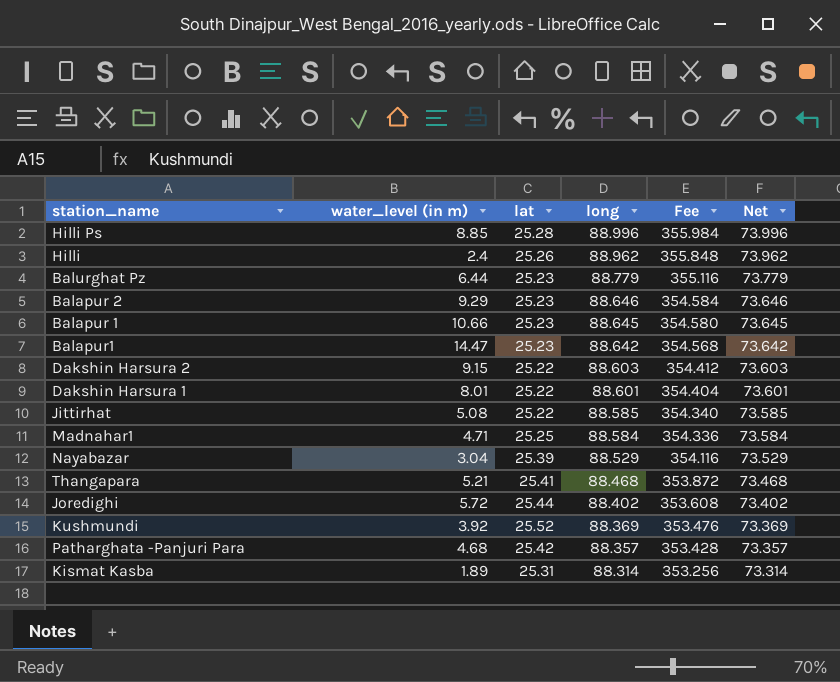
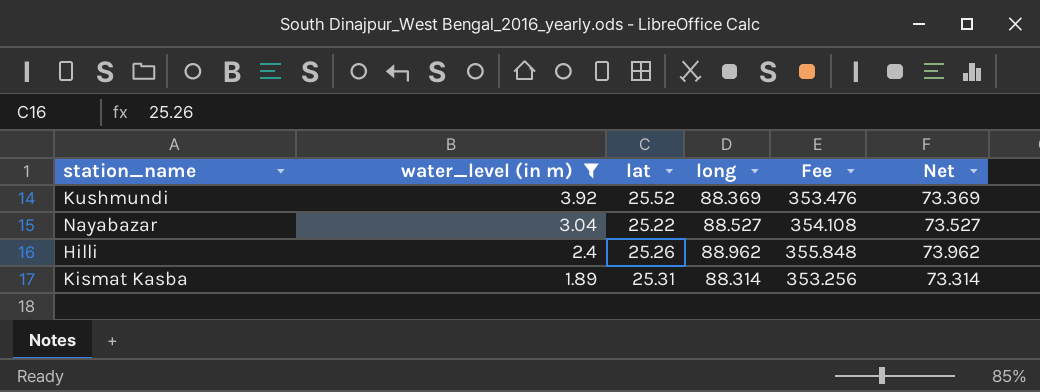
filter: none -> water_level (in m) <= 3.92
row order: long descending -> water_level (in m) descending
Nayabazar | lat: 25.39 -> 25.22
Nayabazar | long: 88.529 -> 88.527
Nayabazar | Fee: 354.116 -> 354.108
Nayabazar | Net: 73.529 -> 73.527

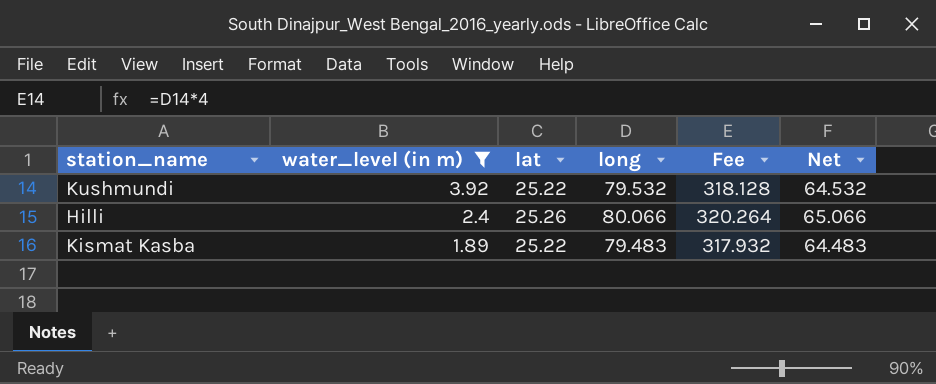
row Nayabazar: 3.04 | 25.22 | 88.527 | 354.108 | 73.527 -> none
Kushmundi | lat: 25.52 -> 25.22
Kushmundi | long: 88.369 -> 79.532
Kushmundi | Fee: 353.476 -> 318.128
Kushmundi | Net: 73.369 -> 64.532
Hilli | long: 88.962 -> 80.066
Hilli | Fee: 355.848 -> 320.264
Hilli | Net: 73.962 -> 65.066
Kismat Kasba | lat: 25.31 -> 25.22
Kismat Kasba | long: 88.314 -> 79.483
Kismat Kasba | Fee: 353.256 -> 317.932
Kismat Kasba | Net: 73.314 -> 64.483

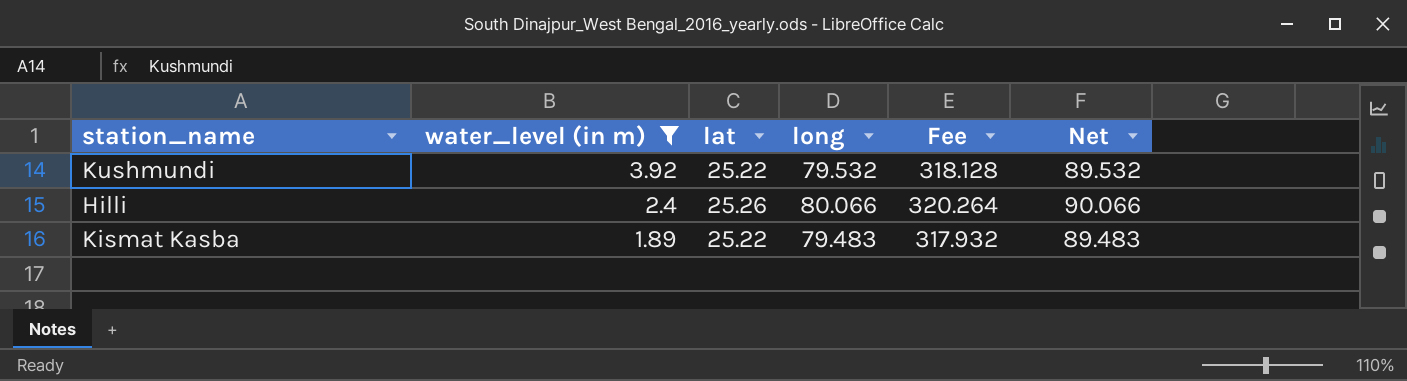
column Net | formula: [long] - 15 -> [long] + 10

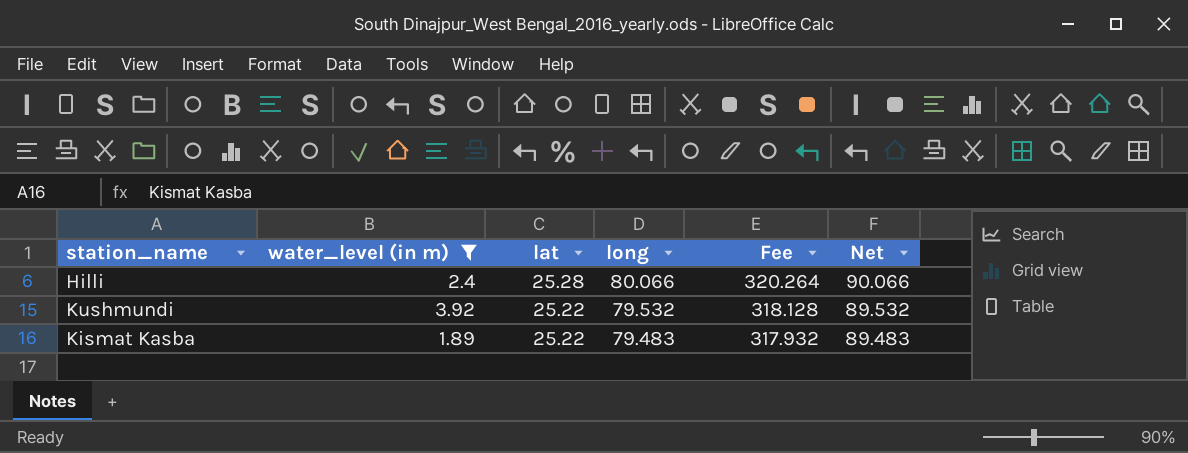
row order: water_level (in m) descending -> lat descending
Hilli | lat: 25.26 -> 25.28

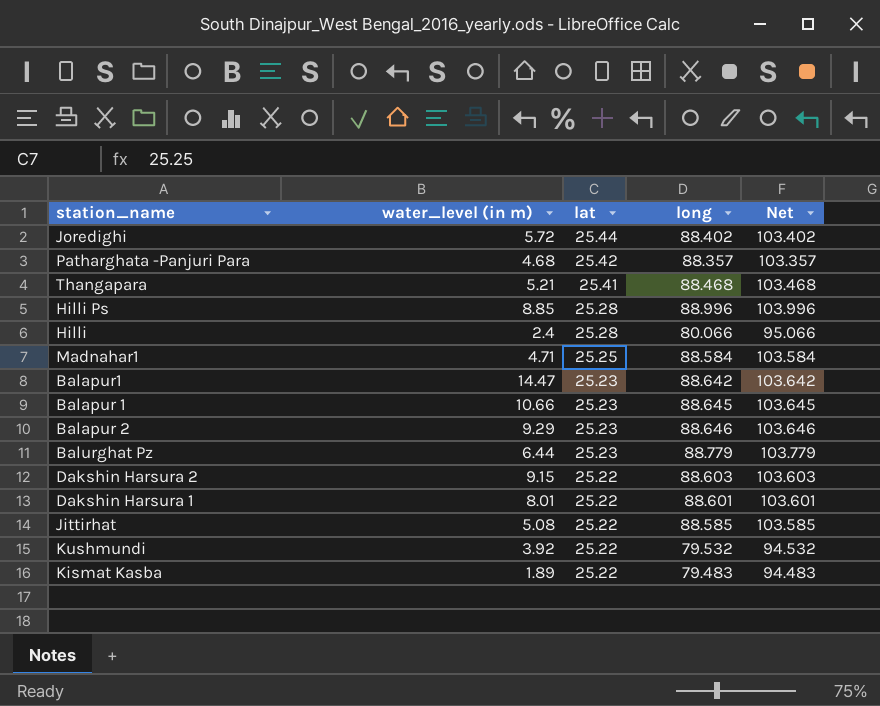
filter: water_level (in m) <= 3.92 -> none
column Fee | formula: [long] * 4 -> none
column Net | formula: [long] + 10 -> [long] + 15

